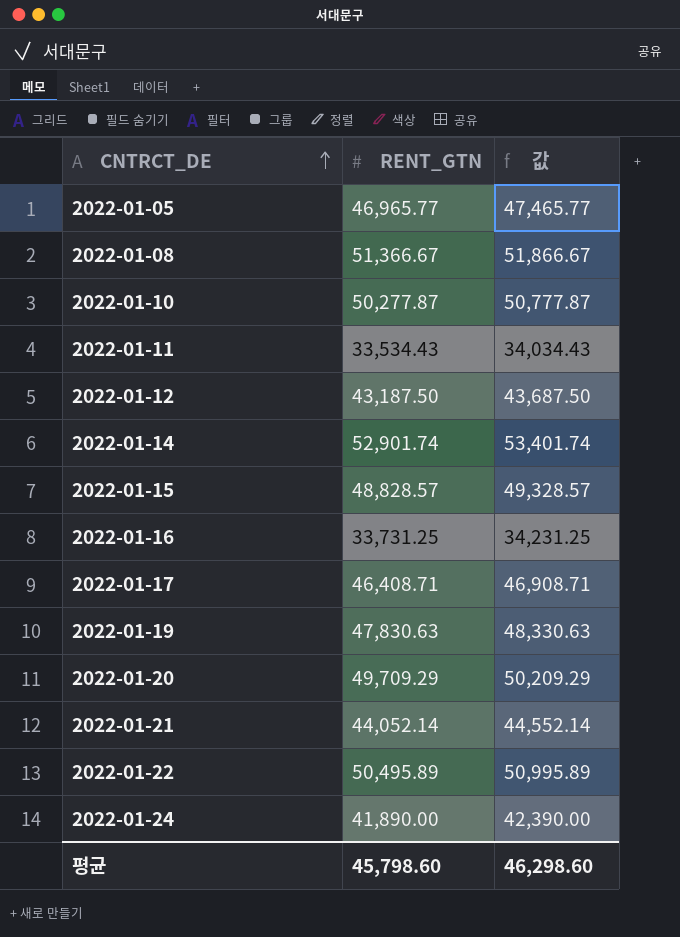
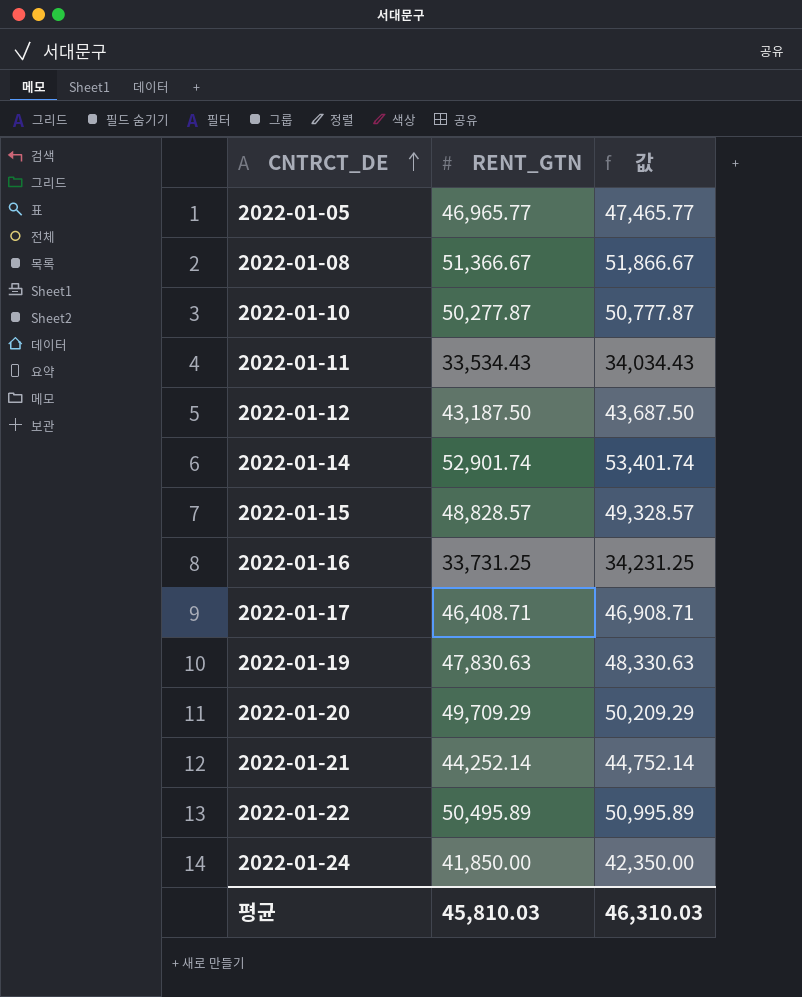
2022-01-21 | RENT_GTN: 44,052.14 -> 44,252.14
2022-01-21 | 값: 44,552.14 -> 44,752.14
2022-01-24 | RENT_GTN: 41,890.00 -> 41,850.00
2022-01-24 | 값: 42,390.00 -> 42,350.00
평균 | RENT_GTN: 45,798.60 -> 45,810.03
평균 | 값: 46,298.60 -> 46,310.03

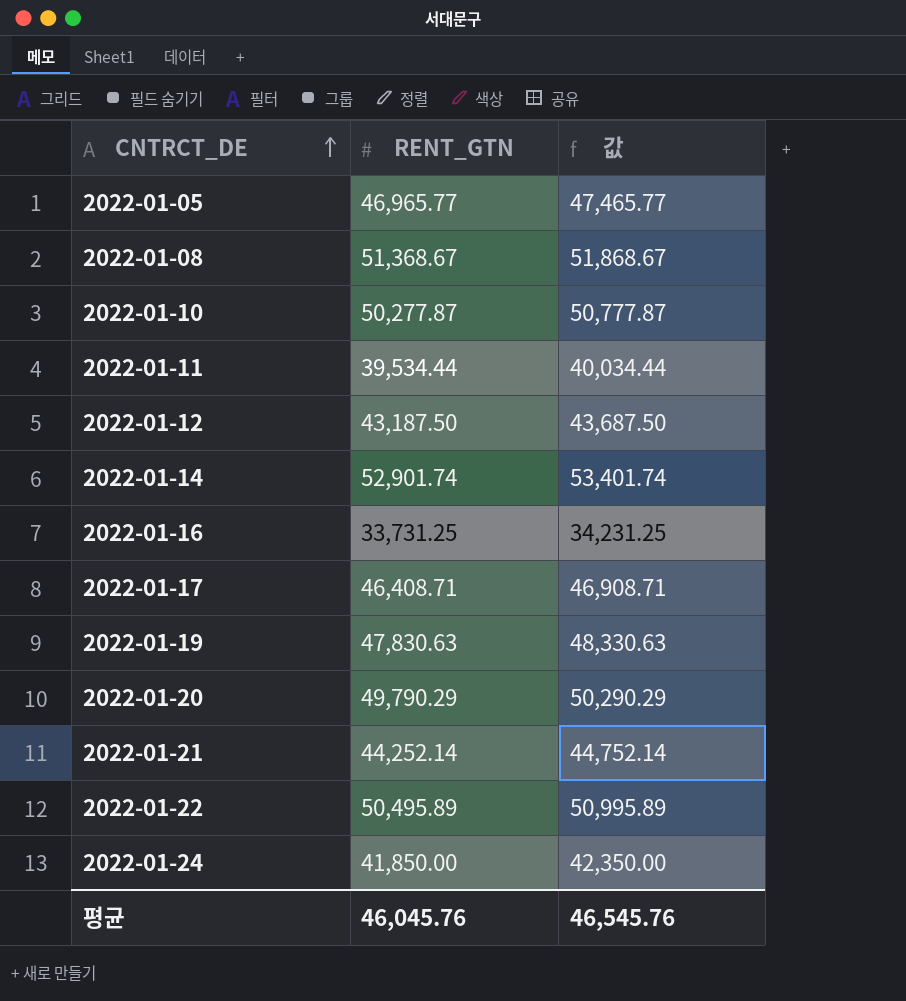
row 2022-01-15: 48,828.57 | 49,328.57 -> none
2022-01-08 | RENT_GTN: 51,366.67 -> 51,368.67
2022-01-08 | 값: 51,866.67 -> 51,868.67
2022-01-11 | RENT_GTN: 33,534.43 -> 39,534.44
2022-01-11 | 값: 34,034.43 -> 40,034.44
2022-01-20 | RENT_GTN: 49,709.29 -> 49,790.29
2022-01-20 | 값: 50,209.29 -> 50,290.29
평균 | RENT_GTN: 45,810.03 -> 46,045.76
평균 | 값: 46,310.03 -> 46,545.76

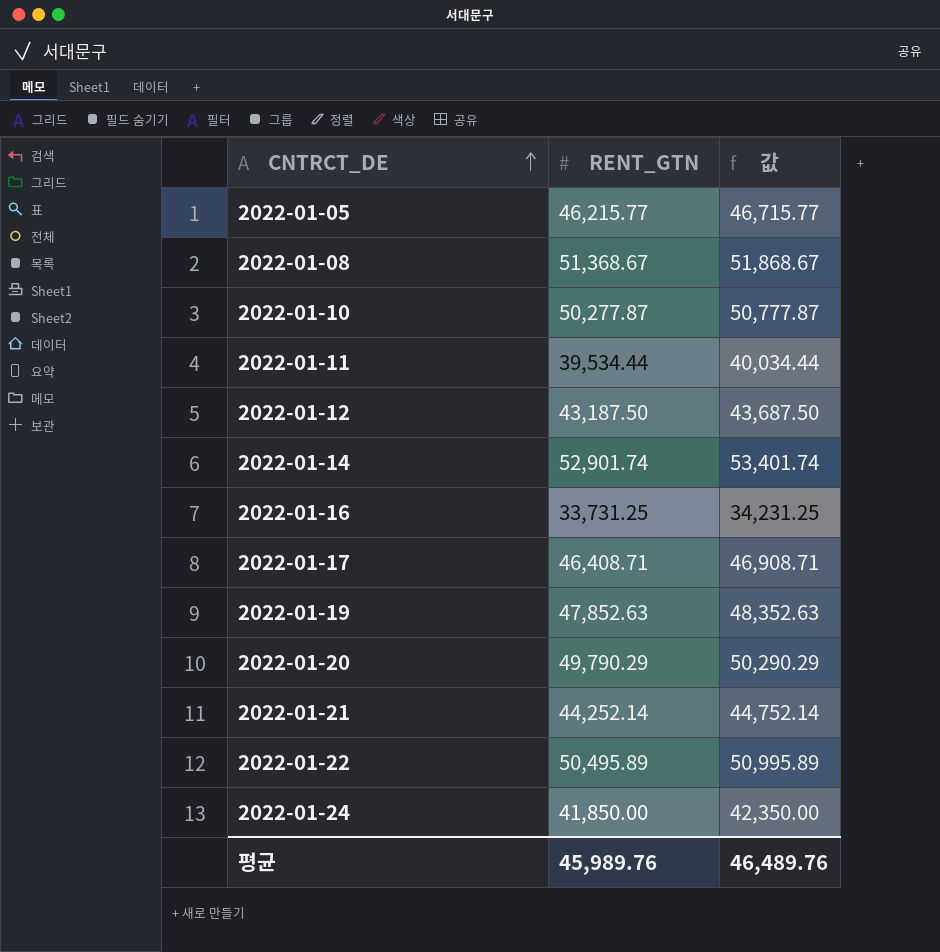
2022-01-05 | RENT_GTN: 46,965.77 -> 46,215.77
2022-01-05 | 값: 47,465.77 -> 46,715.77
2022-01-19 | RENT_GTN: 47,830.63 -> 47,852.63
2022-01-19 | 값: 48,330.63 -> 48,352.63
평균 | RENT_GTN: 46,045.76 -> 45,989.76
평균 | 값: 46,545.76 -> 46,489.76

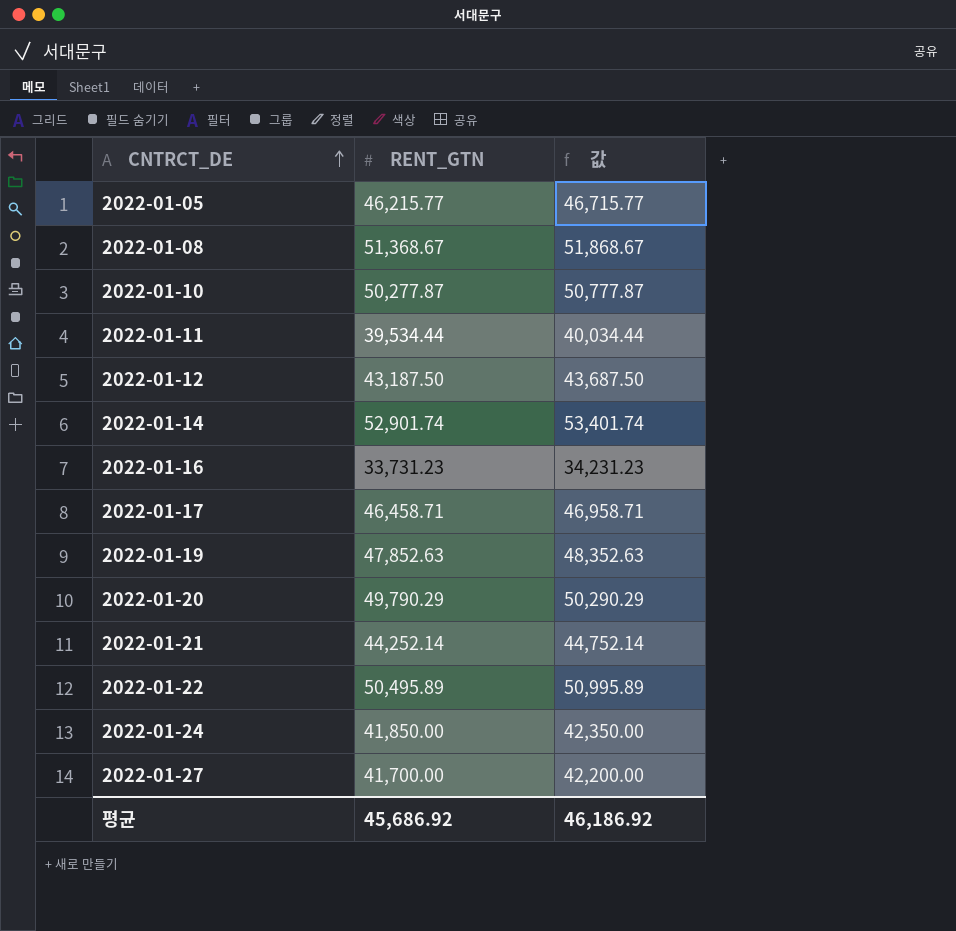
2022-01-16 | RENT_GTN: 33,731.25 -> 33,731.23
2022-01-16 | 값: 34,231.25 -> 34,231.23
2022-01-17 | RENT_GTN: 46,408.71 -> 46,458.71
2022-01-17 | 값: 46,908.71 -> 46,958.71
row 2022-01-27: none -> 41,700.00 | 42,200.00
평균 | RENT_GTN: 45,989.76 -> 45,686.92
평균 | 값: 46,489.76 -> 46,186.92

